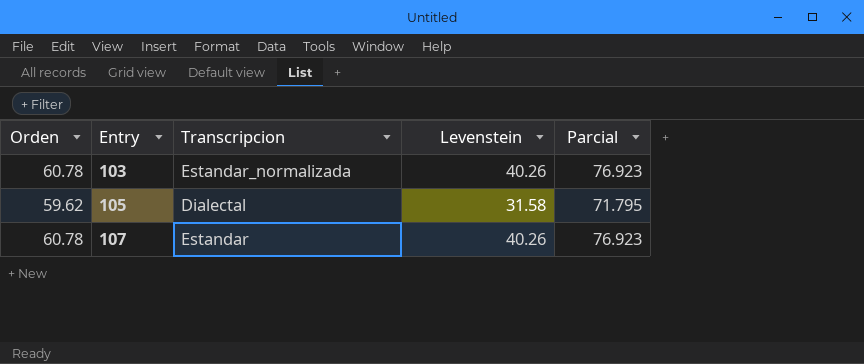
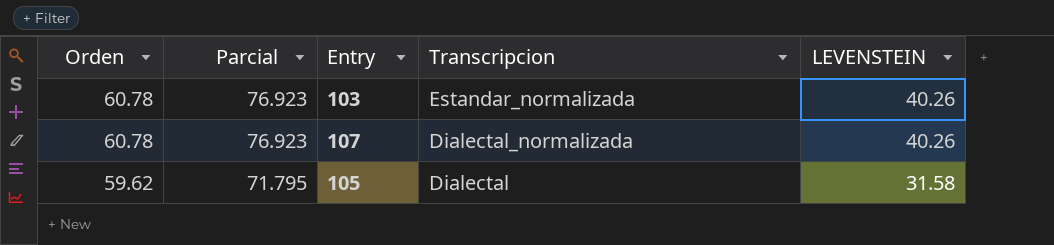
row order: Entry ascending -> Orden descending
column Parcial | position: 5 -> 2
column name: Levenstein -> LEVENSTEIN
107 | Transcripcion: Estandar -> Dialectal_normalizada

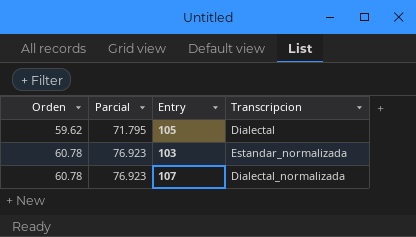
row order: Orden descending -> Orden ascending
column LEVENSTEIN | position: 5 -> none

